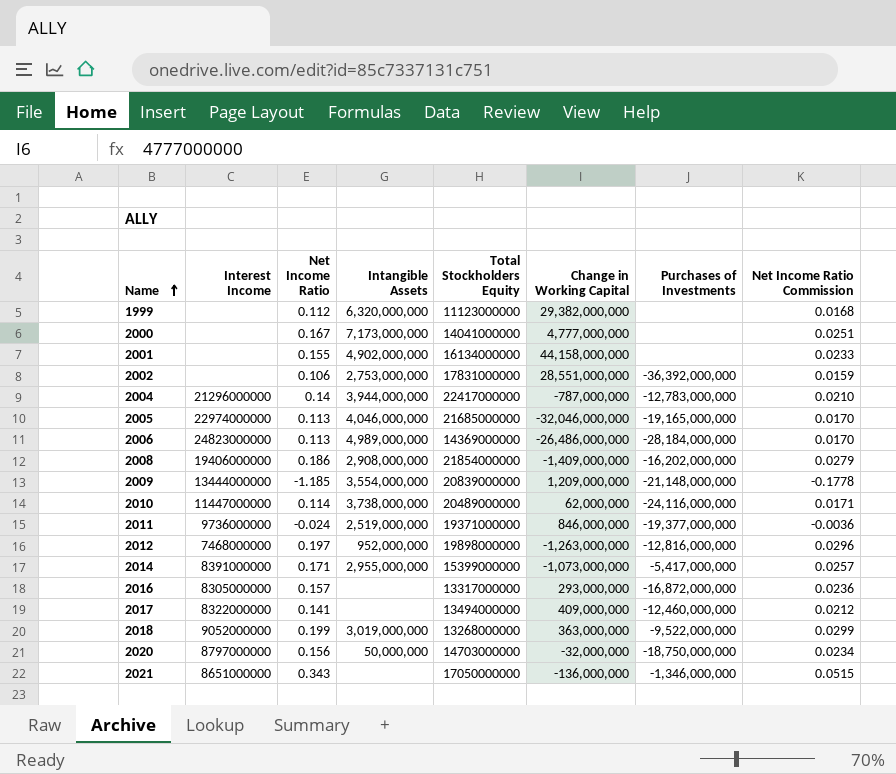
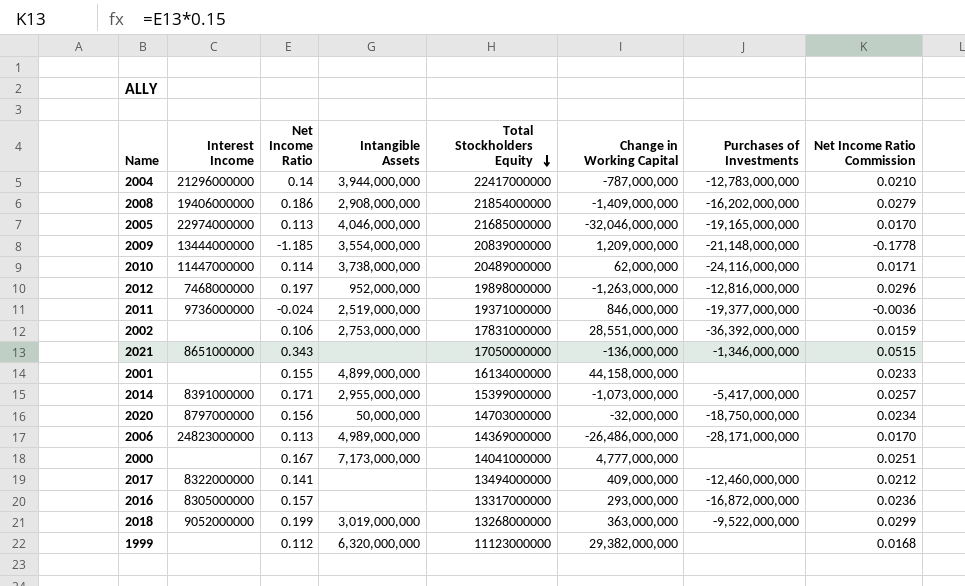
row order: Name ascending -> Total Stockholders Equity descending
2001 | Intangible Assets: 4,902,000,000 -> 4,899,000,000
2006 | Purchases of Investments: -28,184,000,000 -> -28,171,000,000

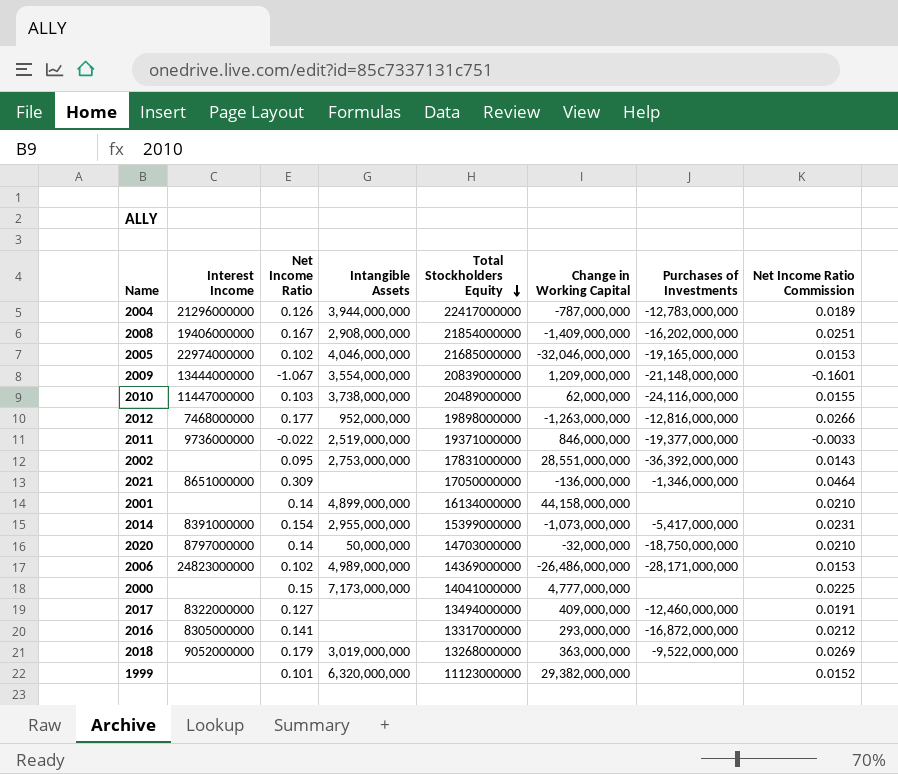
2004 | Net Income Ratio: 0.14 -> 0.126
2004 | Net Income Ratio Commission: 0.0210 -> 0.0189
2008 | Net Income Ratio: 0.186 -> 0.167
2008 | Net Income Ratio Commission: 0.0279 -> 0.0251
2005 | Net Income Ratio: 0.113 -> 0.102
2005 | Net Income Ratio Commission: 0.0170 -> 0.0153
2009 | Net Income Ratio: -1.185 -> -1.067
2009 | Net Income Ratio Commission: -0.1778 -> -0.1601
2010 | Net Income Ratio: 0.114 -> 0.103
2010 | Net Income Ratio Commission: 0.0171 -> 0.0155
2012 | Net Income Ratio: 0.197 -> 0.177
2012 | Net Income Ratio Commission: 0.0296 -> 0.0266
2011 | Net Income Ratio: -0.024 -> -0.022
2011 | Net Income Ratio Commission: -0.0036 -> -0.0033
2002 | Net Income Ratio: 0.106 -> 0.095
2002 | Net Income Ratio Commission: 0.0159 -> 0.0143
2021 | Net Income Ratio: 0.343 -> 0.309
2021 | Net Income Ratio Commission: 0.0515 -> 0.0464
2001 | Net Income Ratio: 0.155 -> 0.14
2001 | Net Income Ratio Commission: 0.0233 -> 0.0210
2014 | Net Income Ratio: 0.171 -> 0.154
2014 | Net Income Ratio Commission: 0.0257 -> 0.0231
2020 | Net Income Ratio: 0.156 -> 0.14
2020 | Net Income Ratio Commission: 0.0234 -> 0.0210
2006 | Net Income Ratio: 0.113 -> 0.102
2006 | Net Income Ratio Commission: 0.0170 -> 0.0153
2000 | Net Income Ratio: 0.167 -> 0.15
2000 | Net Income Ratio Commission: 0.0251 -> 0.0225
2017 | Net Income Ratio: 0.141 -> 0.127
2017 | Net Income Ratio Commission: 0.0212 -> 0.0191
2016 | Net Income Ratio: 0.157 -> 0.141
2016 | Net Income Ratio Commission: 0.0236 -> 0.0212
2018 | Net Income Ratio: 0.199 -> 0.179
2018 | Net Income Ratio Commission: 0.0299 -> 0.0269
1999 | Net Income Ratio: 0.112 -> 0.101
1999 | Net Income Ratio Commission: 0.0168 -> 0.0152

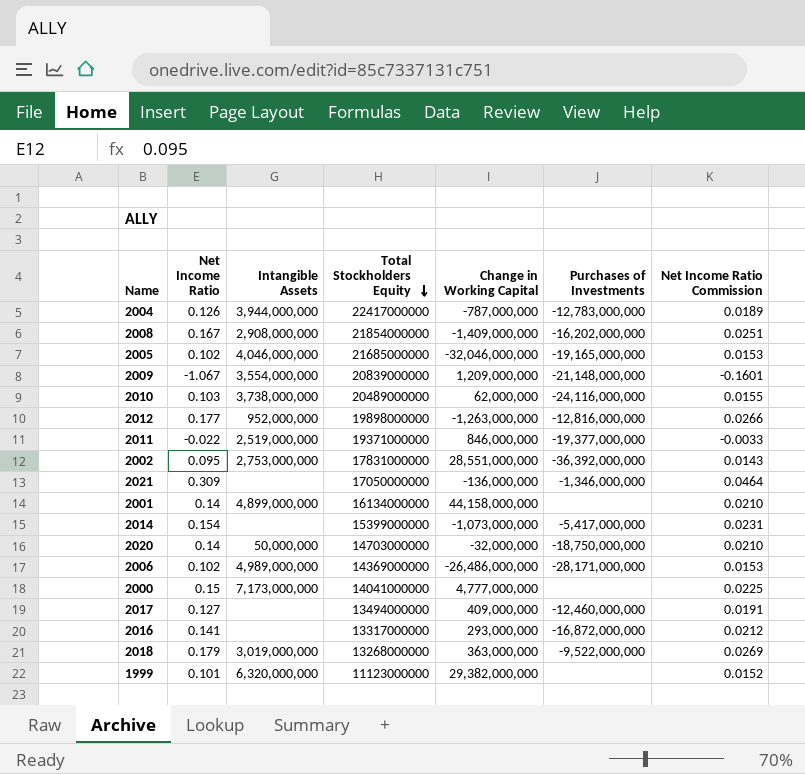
column Interest Income | position: 2 -> none
2014 | Intangible Assets: 2,955,000,000 -> none

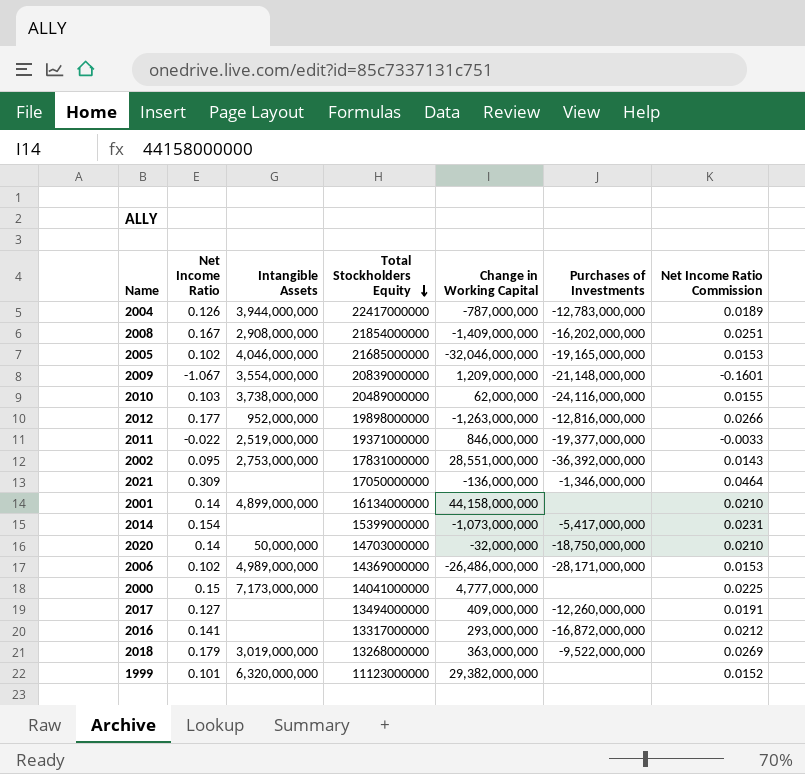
2017 | Purchases of Investments: -12,460,000,000 -> -12,260,000,000

